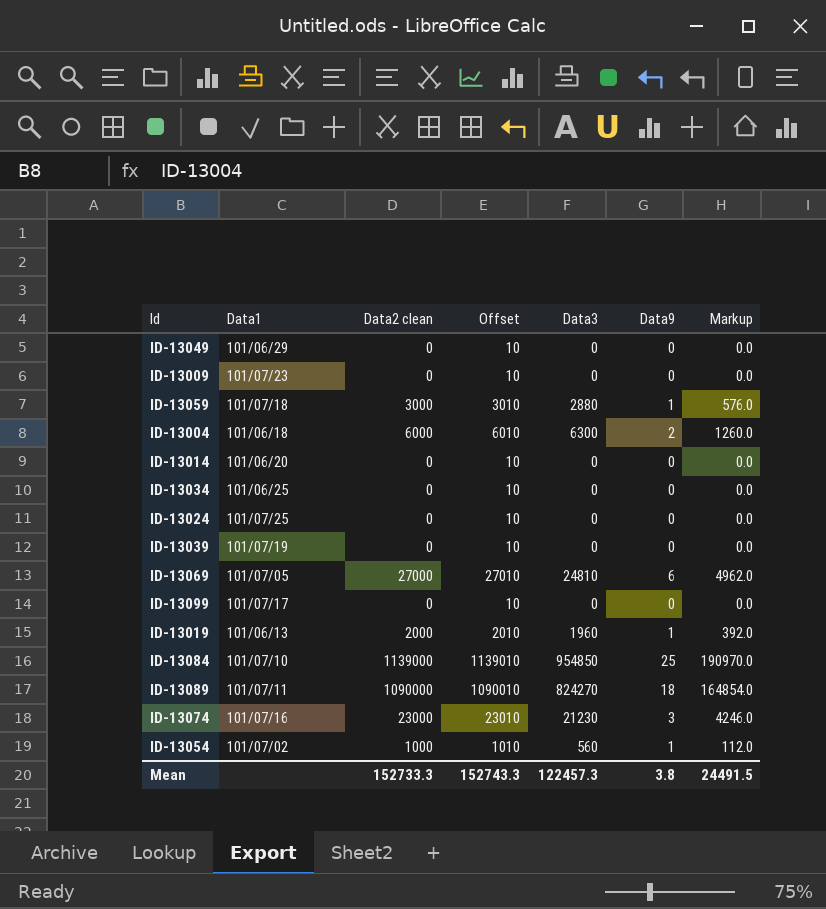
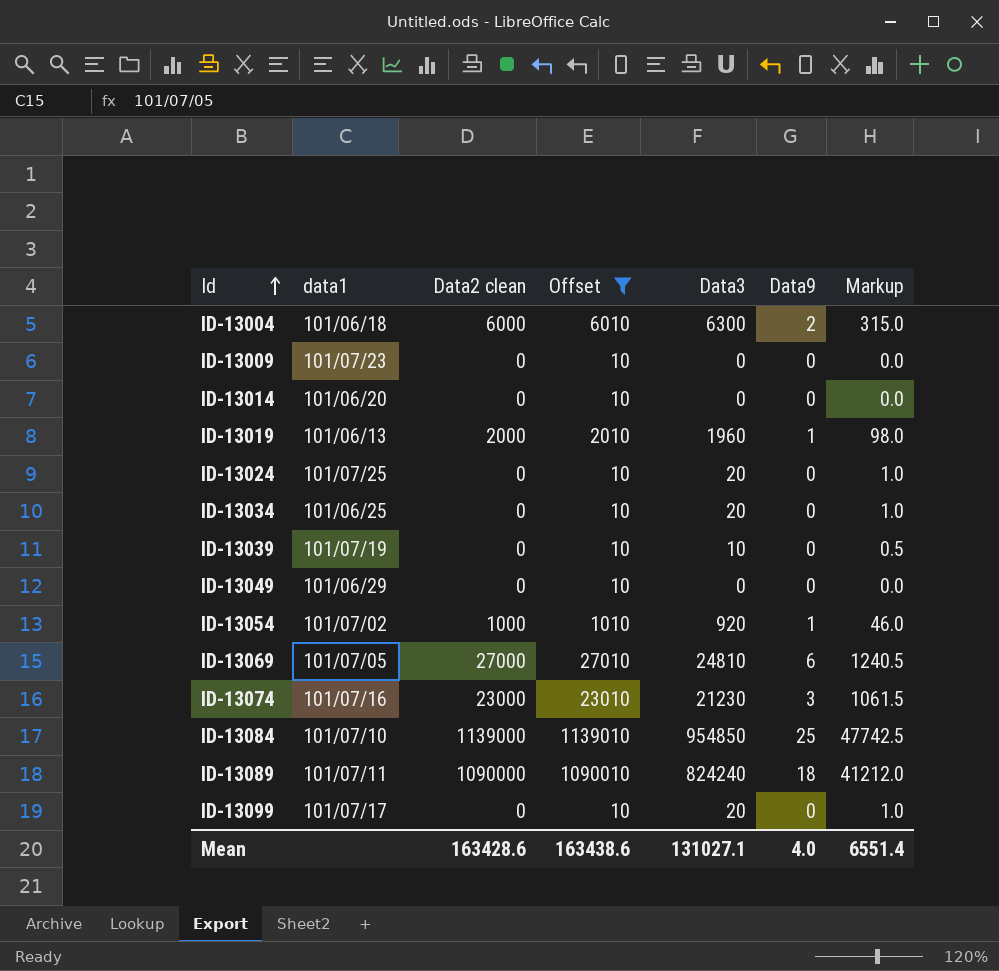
filter: none -> Offset != 3010
row order: none -> Id ascending
column name: Data1 -> data1
column Markup | formula: [Data3] * 0.2 -> [Data3] * 0.05
ID-13024 | Data3: 0 -> 20
ID-13034 | Data3: 0 -> 20
ID-13039 | Data3: 0 -> 10
ID-13054 | Data3: 560 -> 920
ID-13089 | Data3: 824270 -> 824240
ID-13099 | Data3: 0 -> 20
Mean | Data2 clean: 152733.3 -> 163428.6
Mean | Offset: 152743.3 -> 163438.6
Mean | Data3: 122457.3 -> 131027.1
Mean | Data9: 3.8 -> 4.0
Mean | Markup: 24491.5 -> 6551.4

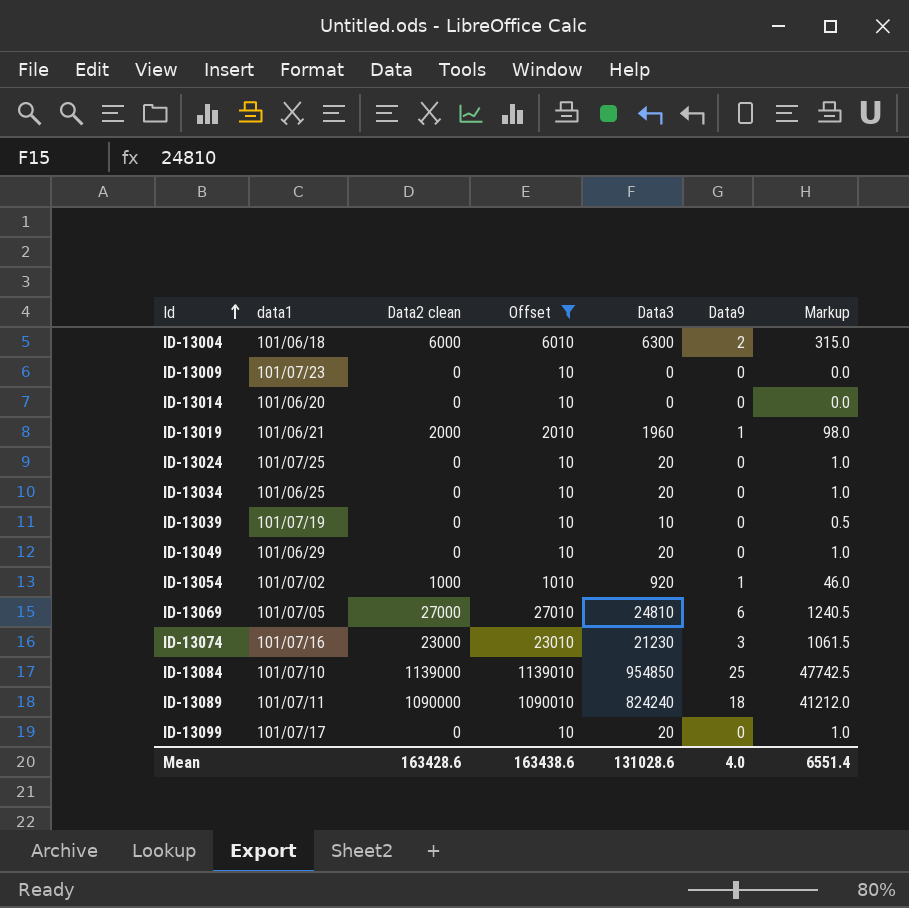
ID-13019 | data1: 101/06/13 -> 101/06/21
ID-13049 | Data3: 0 -> 20
ID-13049 | Markup: 0.0 -> 1.0
Mean | Data3: 131027.1 -> 131028.6

